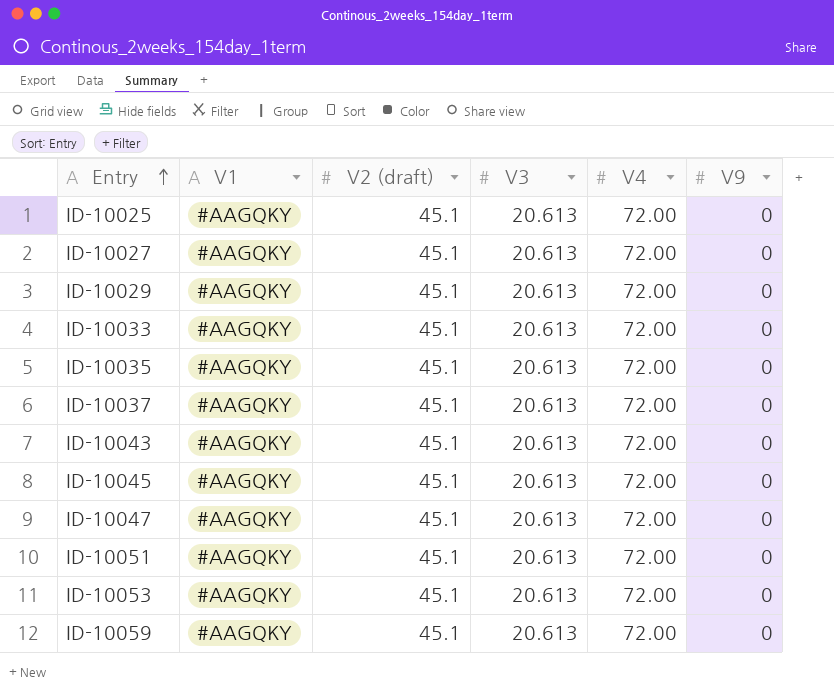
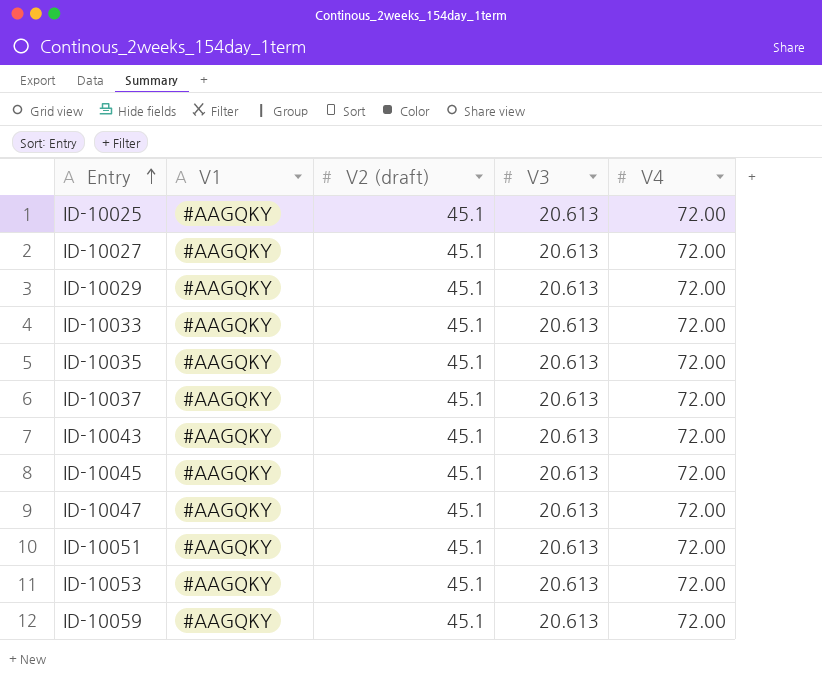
column V9 | position: 6 -> none

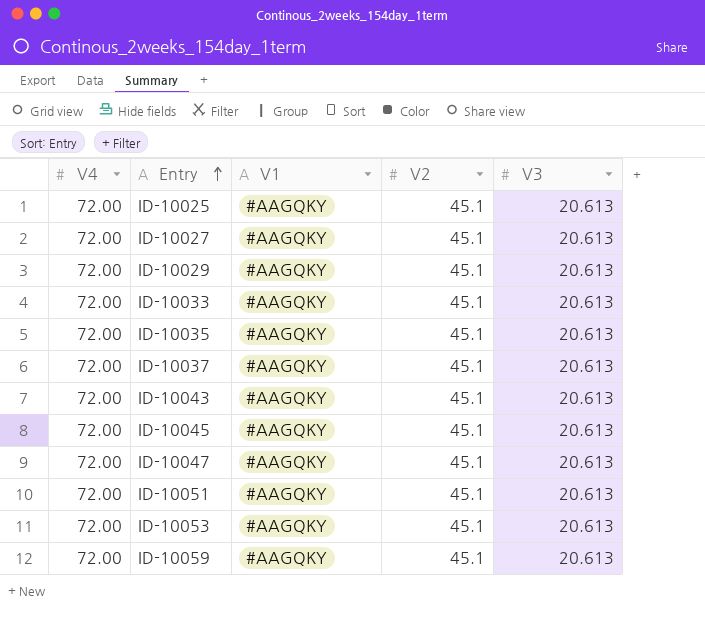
column V4 | position: 5 -> 1
column name: V2 (draft) -> V2

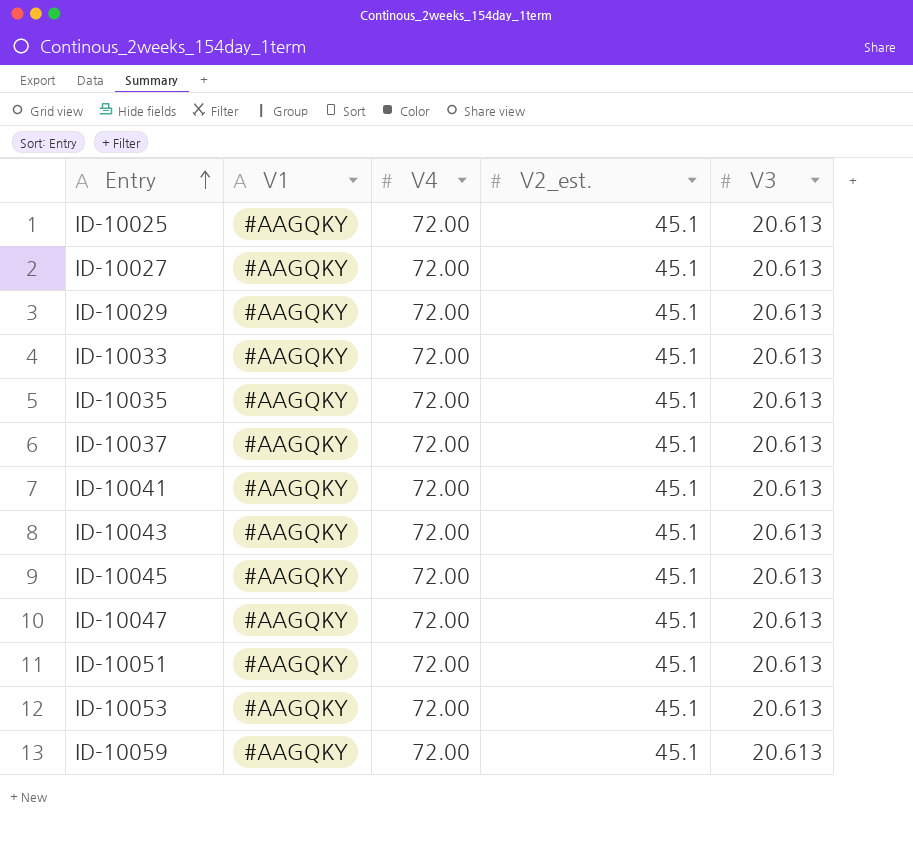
column V4 | position: 1 -> 3
column name: V2 -> V2_est.
row ID-10041: none -> #AAGQKY | 72.00 | 45.1 | 20.613

